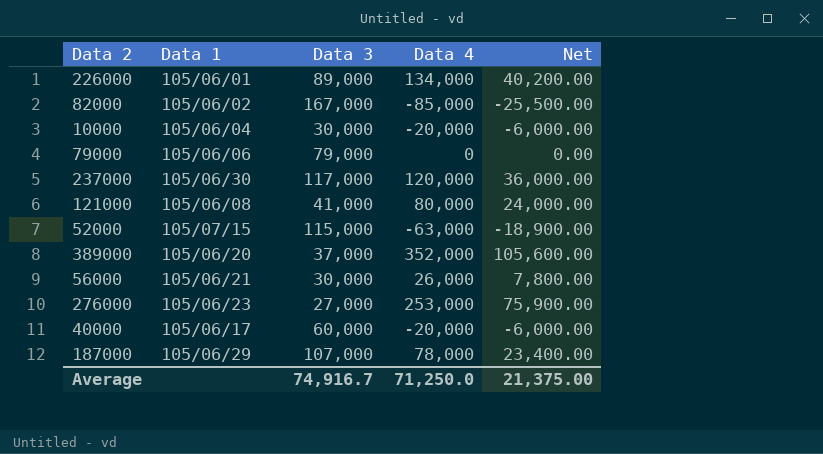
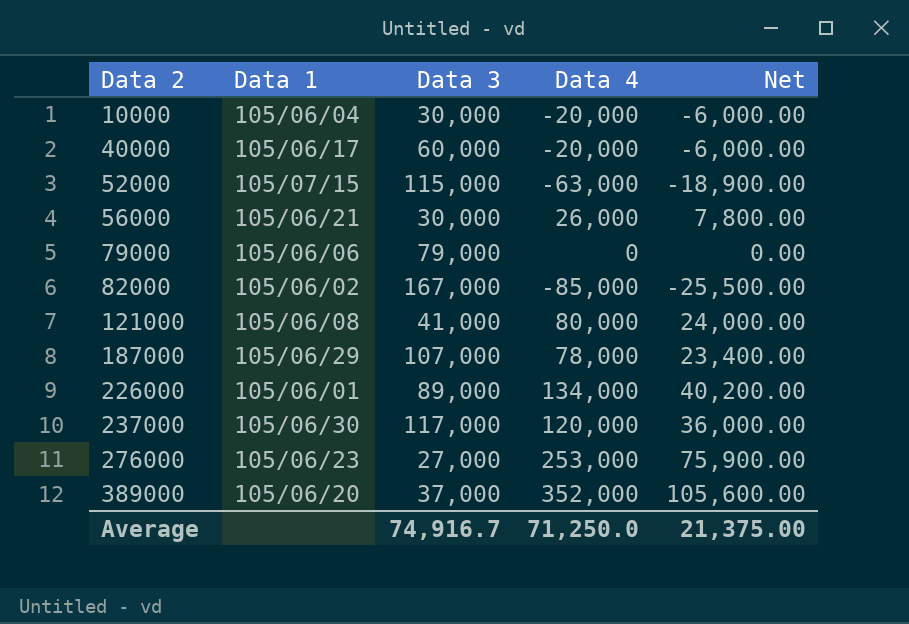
row order: none -> Data 2 ascending

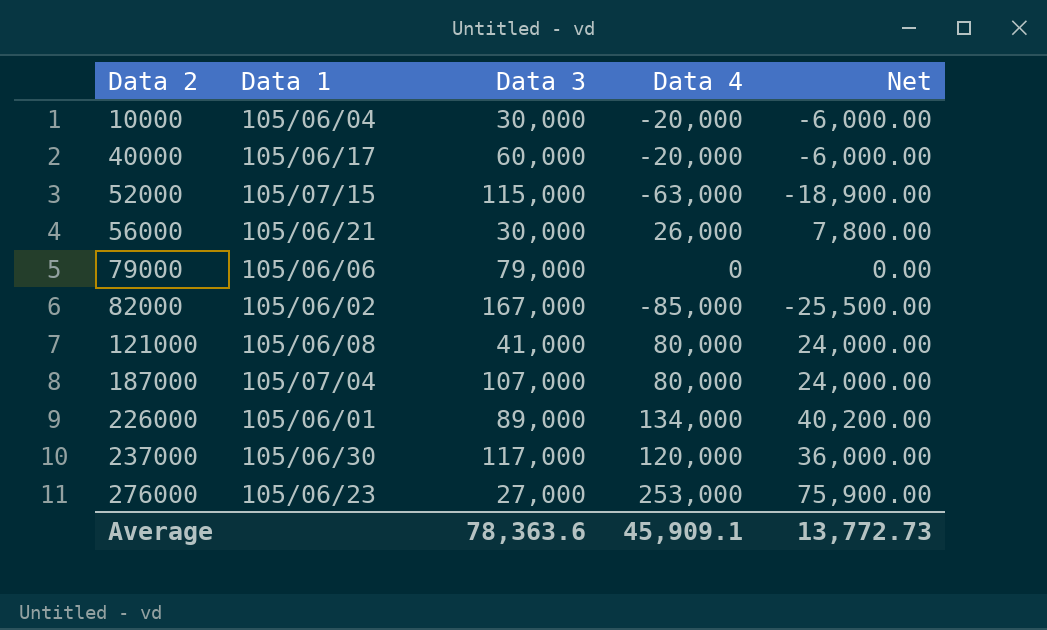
row 389000: 105/06/20 | 37,000 | 352,000 | 105,600.00 -> none
187000 | Data 1: 105/06/29 -> 105/07/04
187000 | Data 4: 78,000 -> 80,000
187000 | Net: 23,400.00 -> 24,000.00
Average | Data 3: 74,916.7 -> 78,363.6
Average | Data 4: 71,250.0 -> 45,909.1
Average | Net: 21,375.00 -> 13,772.73

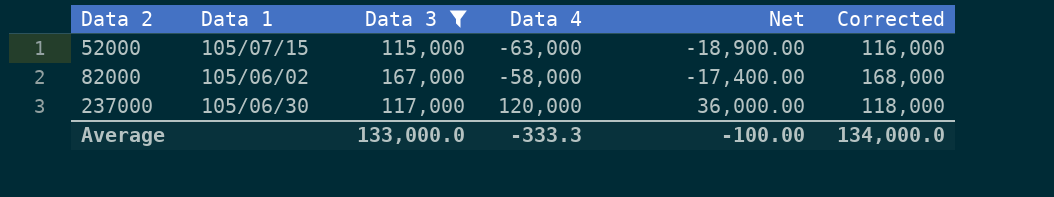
filter: none -> Data 3 >= 115,000
column Corrected | formula: none -> [Data 3] + 1000
82000 | Data 4: -85,000 -> -58,000
82000 | Net: -25,500.00 -> -17,400.00
Average | Data 3: 78,363.6 -> 133,000.0
Average | Data 4: 45,909.1 -> -333.3
Average | Net: 13,772.73 -> -100.00

